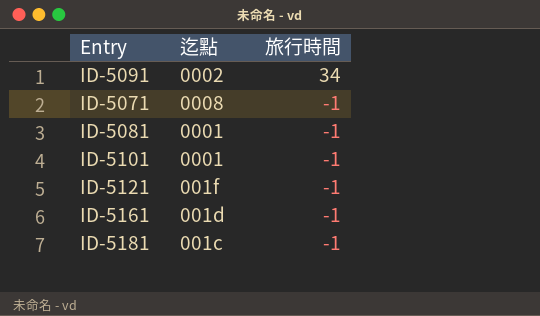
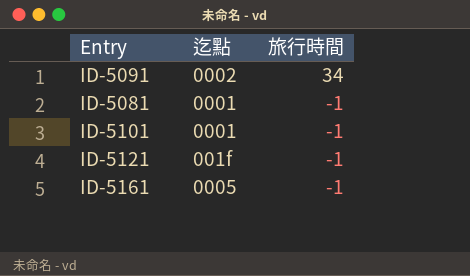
row ID-5071: 0008 | -1 -> none
row ID-5181: 001c | -1 -> none
ID-5161 | 迄點: 001d -> 0005

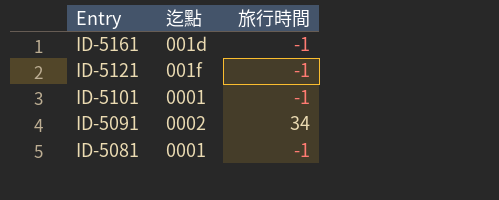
row order: 旅行時間 descending -> Entry descending
ID-5161 | 迄點: 0005 -> 001d

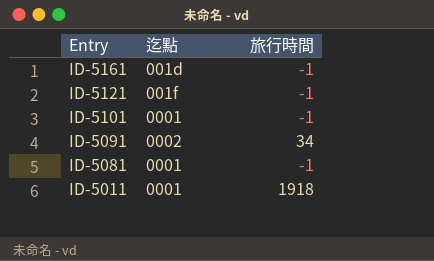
row ID-5011: none -> 0001 | 1918

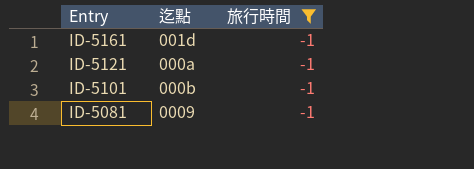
filter: none -> 旅行時間 = -1
ID-5121 | 迄點: 001f -> 000a
ID-5101 | 迄點: 0001 -> 000b
ID-5081 | 迄點: 0001 -> 0009

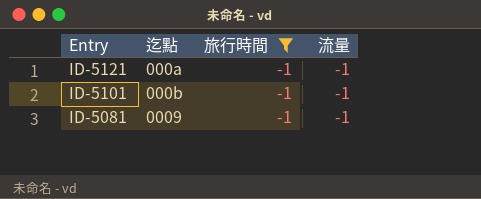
column 流量 | position: none -> 4
row ID-5161: 001d | -1 -> none

